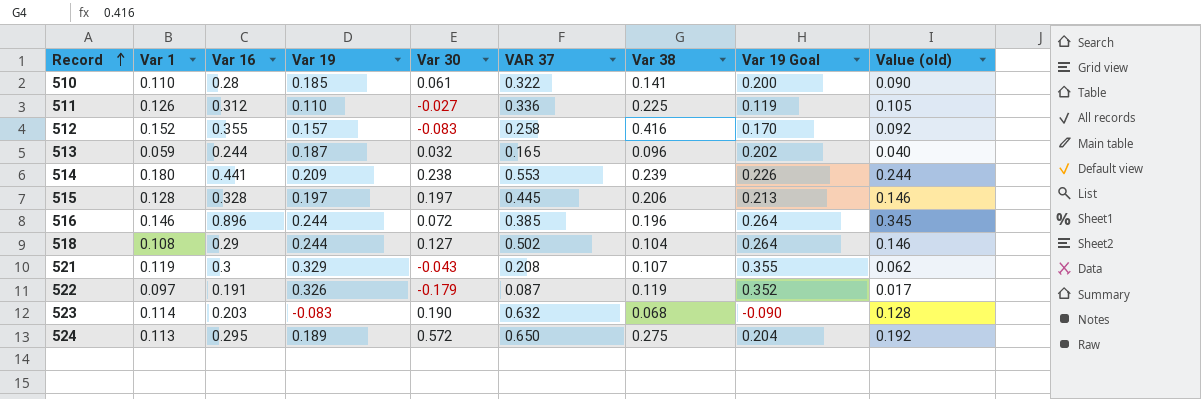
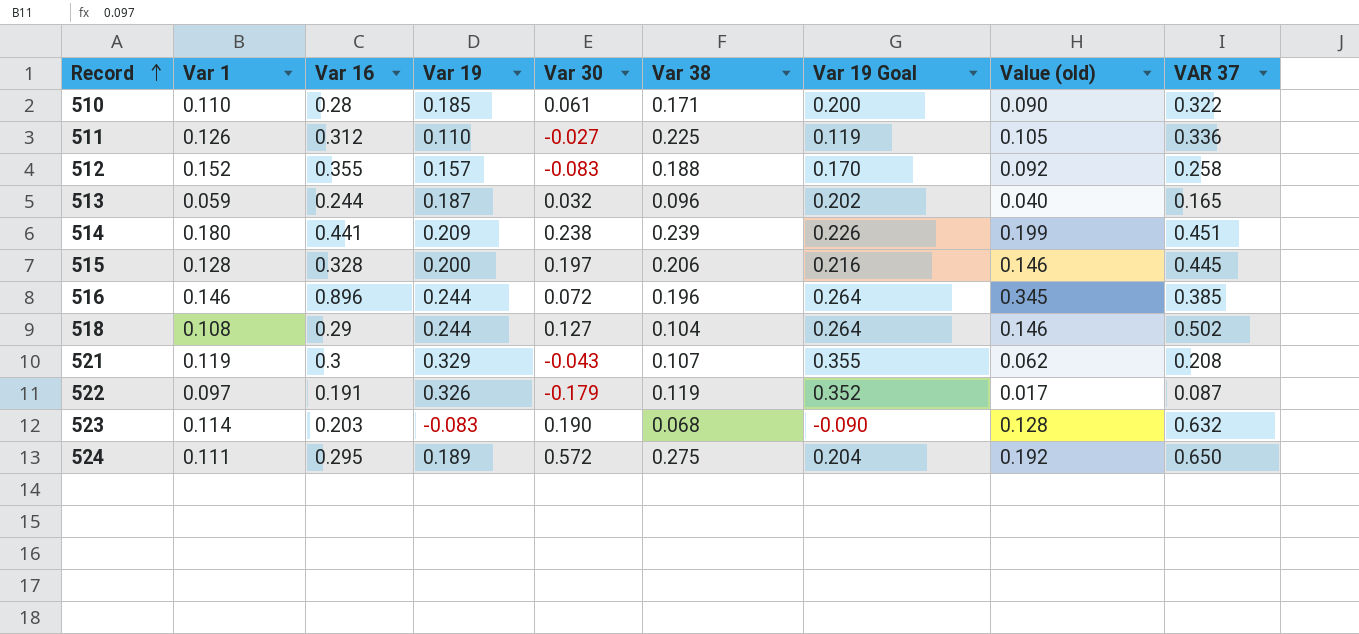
column VAR 37 | position: 6 -> 9
510 | Var 38: 0.141 -> 0.171
512 | Var 38: 0.416 -> 0.188
514 | Value (old): 0.244 -> 0.199
514 | VAR 37: 0.553 -> 0.451
515 | Var 19: 0.197 -> 0.200
515 | Var 19 Goal: 0.213 -> 0.216
524 | Var 1: 0.113 -> 0.111

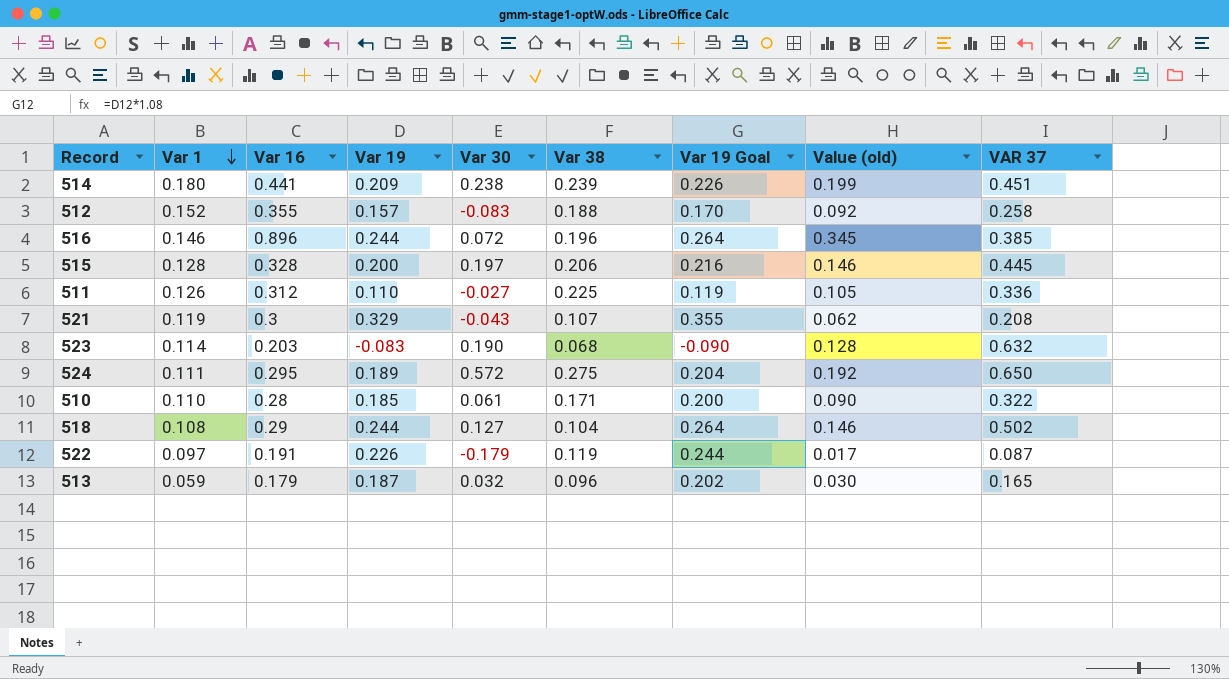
row order: Record ascending -> Var 1 descending
522 | Var 19: 0.326 -> 0.226
522 | Var 19 Goal: 0.352 -> 0.244
513 | Var 16: 0.244 -> 0.179
513 | Value (old): 0.040 -> 0.030

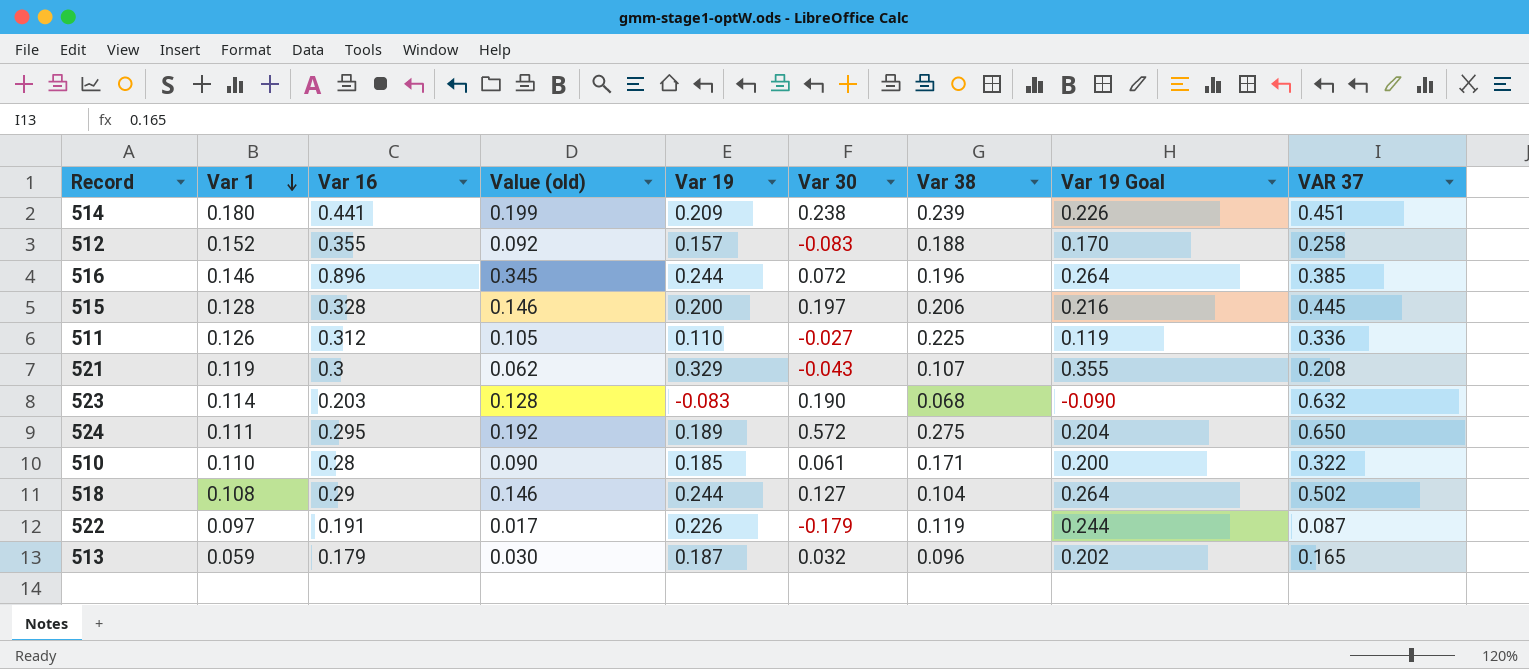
column Value (old) | position: 8 -> 4

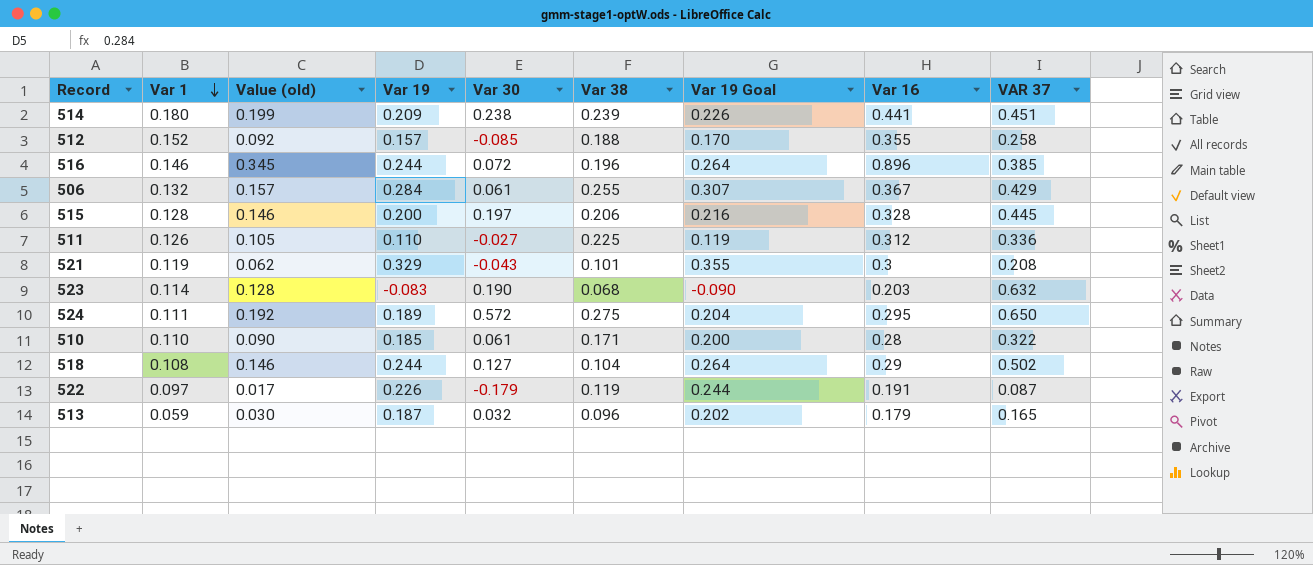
column Var 16 | position: 3 -> 8
512 | Var 30: -0.083 -> -0.085
row 506: none -> 0.132 | 0.157 | 0.284 | 0.061 | 0.255 | 0.307 | 0.367 | 0.429
521 | Var 38: 0.107 -> 0.101

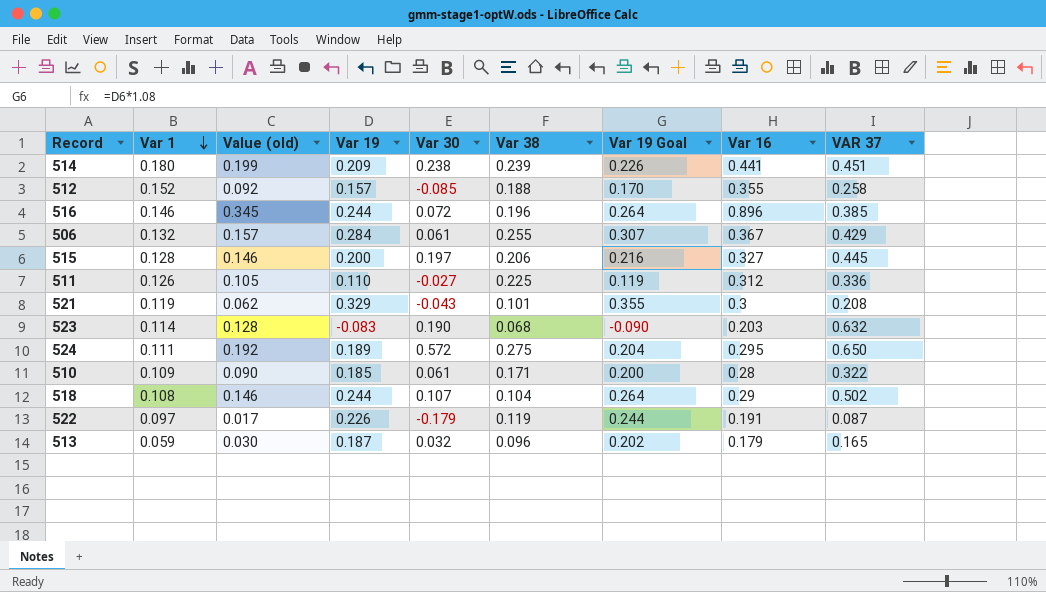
515 | Var 16: 0.328 -> 0.327
510 | Var 1: 0.110 -> 0.109
518 | Var 30: 0.127 -> 0.107

